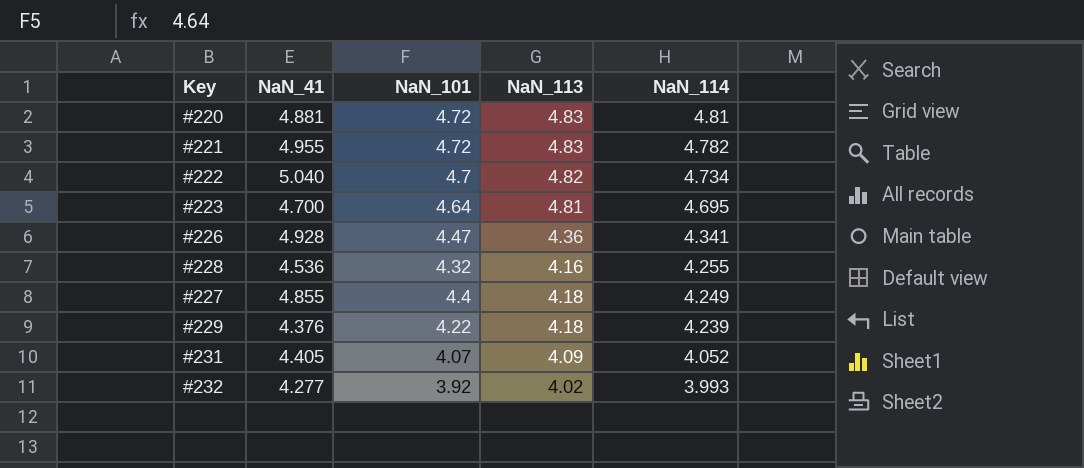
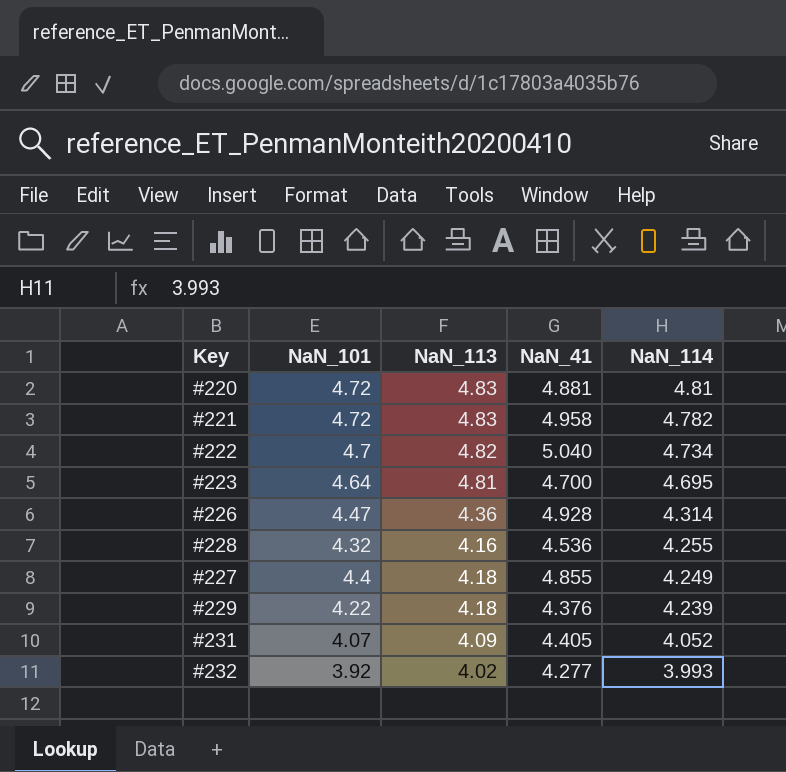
column NaN_41 | position: 2 -> 4
#221 | NaN_41: 4.955 -> 4.958
#226 | NaN_114: 4.341 -> 4.314

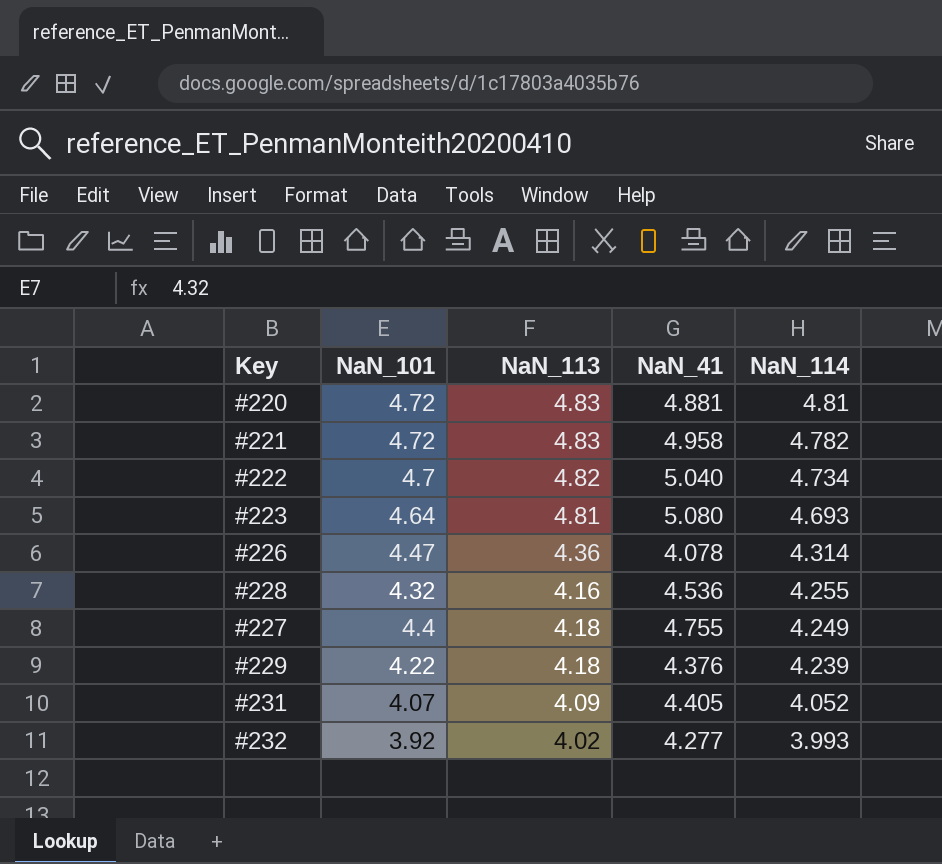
#223 | NaN_41: 4.700 -> 5.080
#223 | NaN_114: 4.695 -> 4.693
#226 | NaN_41: 4.928 -> 4.078
#227 | NaN_41: 4.855 -> 4.755

